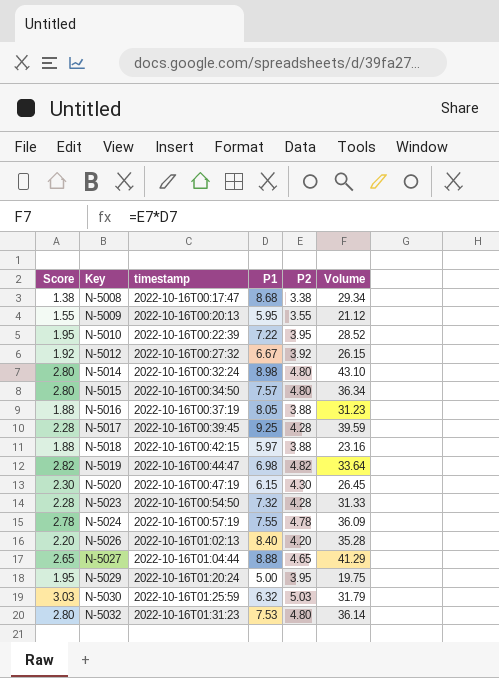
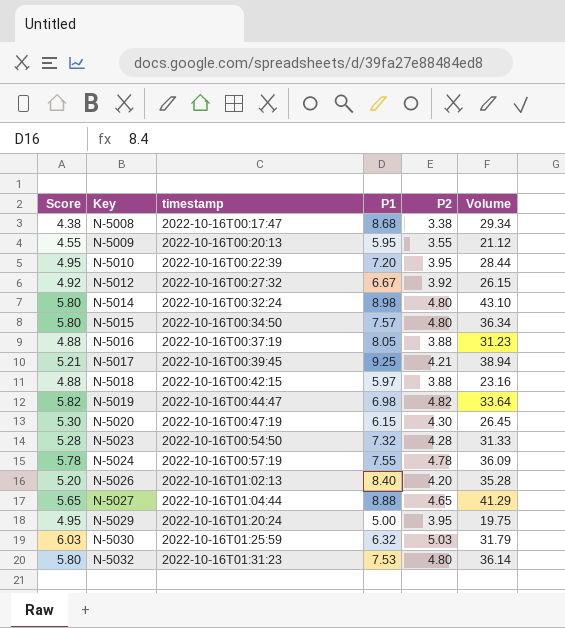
column Score | formula: [P2] - 2 -> [P2] + 1
N-5010 | P1: 7.22 -> 7.20
N-5010 | Volume: 28.52 -> 28.44
N-5017 | P2: 4.28 -> 4.21
N-5017 | Volume: 39.59 -> 38.94

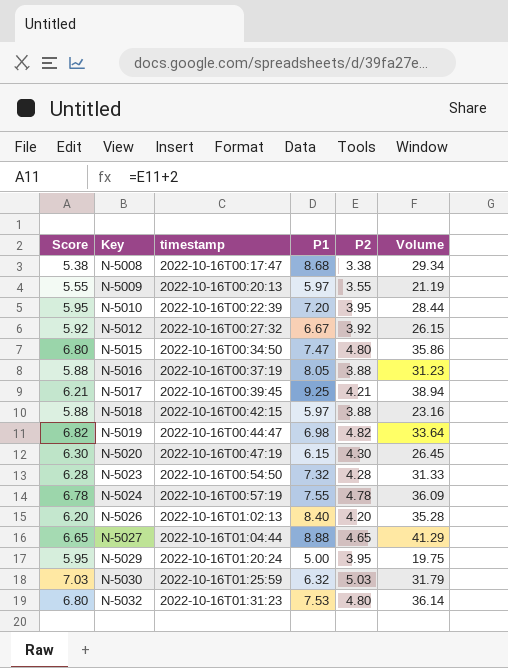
column Score | formula: [P2] + 1 -> [P2] + 2
row N-5014: 5.80 | 2022-10-16T00:32:24 | 8.98 | 4.80 | 43.10 -> none
N-5009 | P1: 5.95 -> 5.97
N-5009 | Volume: 21.12 -> 21.19
N-5015 | P1: 7.57 -> 7.47
N-5015 | Volume: 36.34 -> 35.86

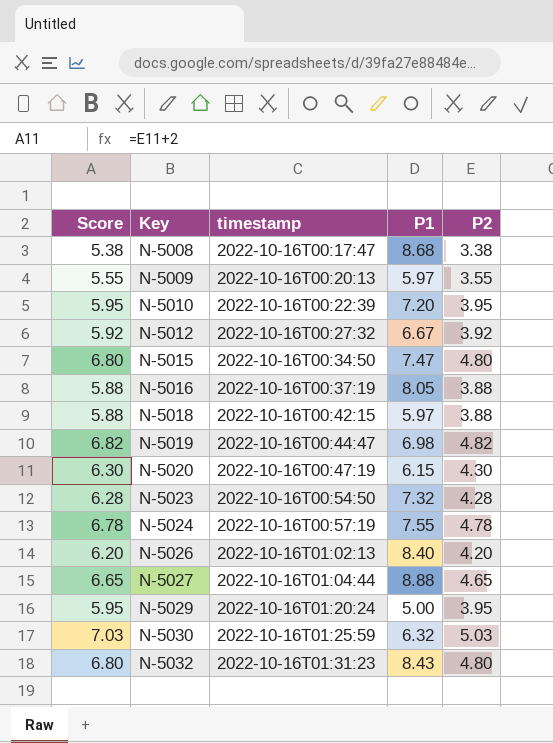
column Volume | formula: [P1] * [P2] -> none
row N-5017: 6.21 | 2022-10-16T00:39:45 | 9.25 | 4.21 | 38.94 -> none
N-5032 | P1: 7.53 -> 8.43

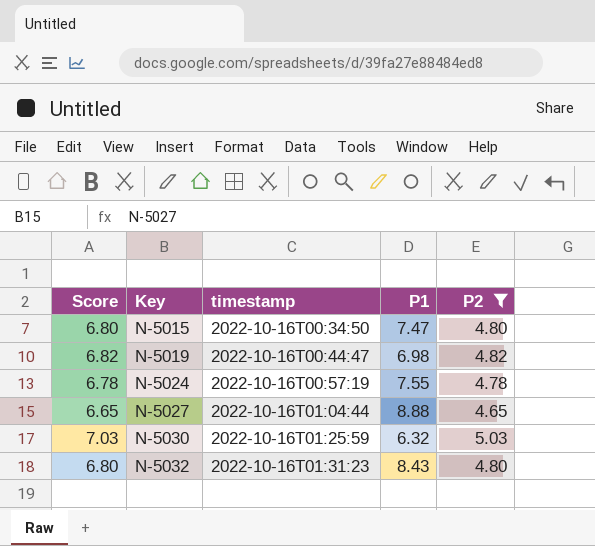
filter: none -> P2 >= 4.65

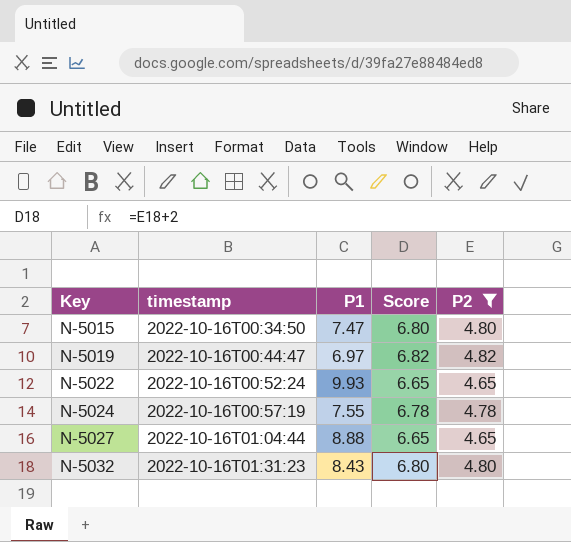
column Score | position: 1 -> 4
row N-5030: 7.03 | 2022-10-16T01:25:59 | 6.32 | 5.03 -> none
N-5019 | P1: 6.98 -> 6.97
row N-5022: none -> 2022-10-16T00:52:24 | 9.93 | 6.65 | 4.65

